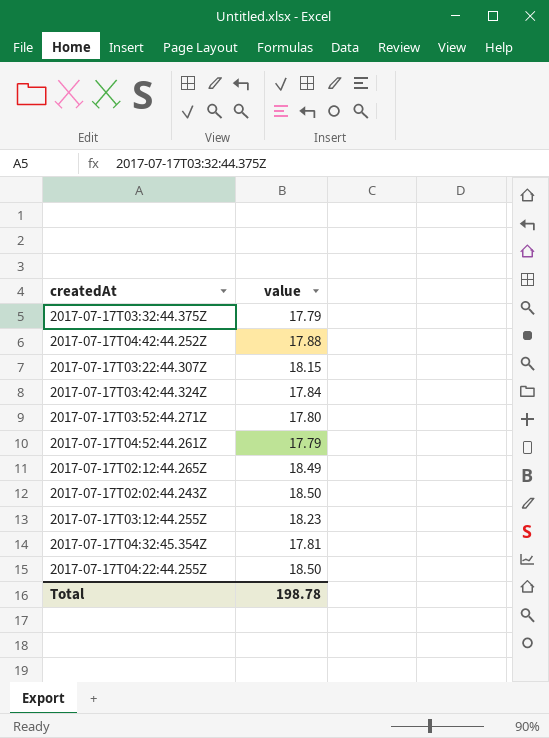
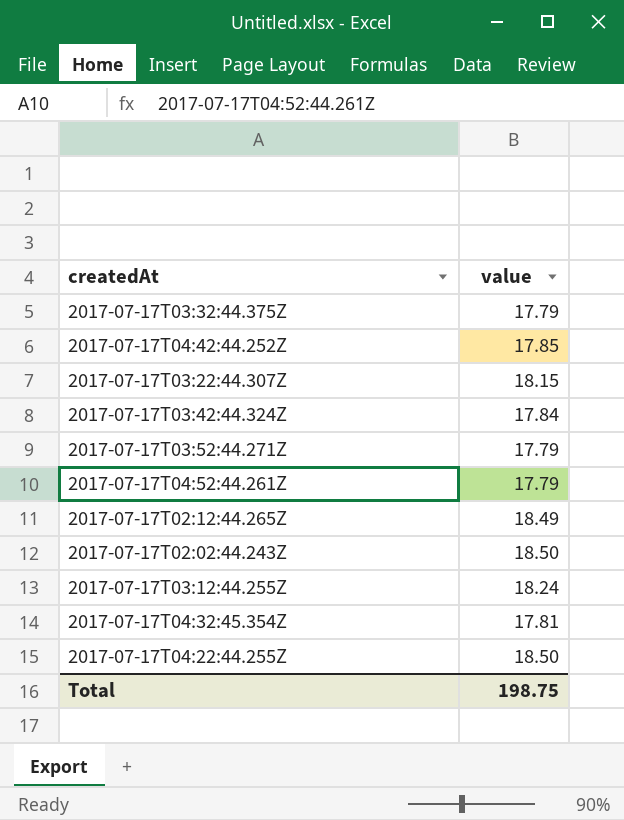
2017-07-17T04:42:44.252Z | value: 17.88 -> 17.85
2017-07-17T03:52:44.271Z | value: 17.80 -> 17.79
2017-07-17T03:12:44.255Z | value: 18.23 -> 18.24
Total | value: 198.78 -> 198.75

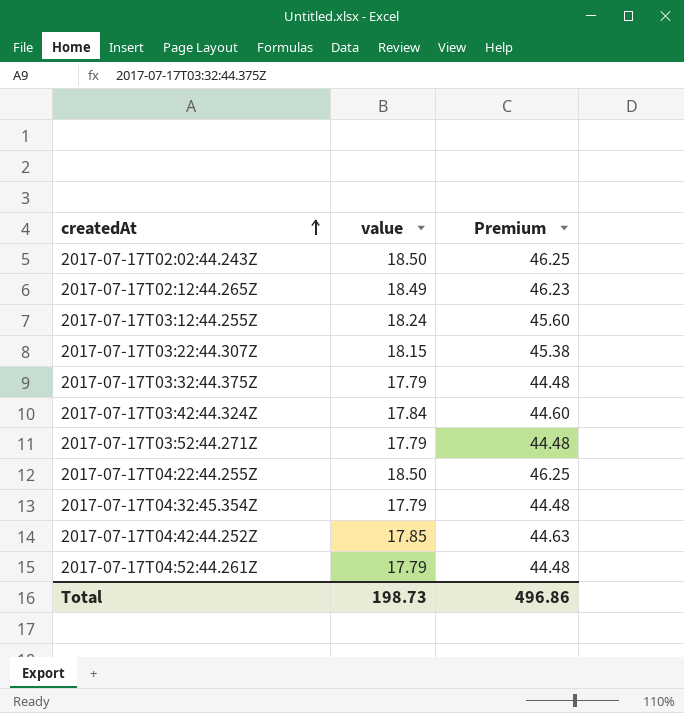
row order: none -> createdAt ascending
column Premium | formula: none -> [value] * 2.5
2017-07-17T04:32:45.354Z | value: 17.81 -> 17.79
Total | value: 198.75 -> 198.73

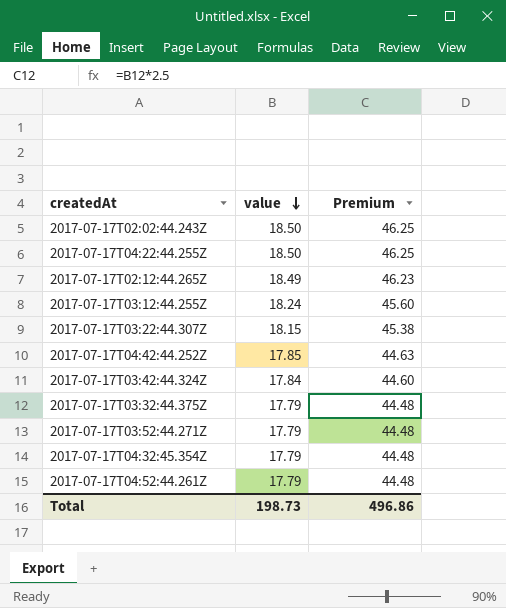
row order: createdAt ascending -> value descending

